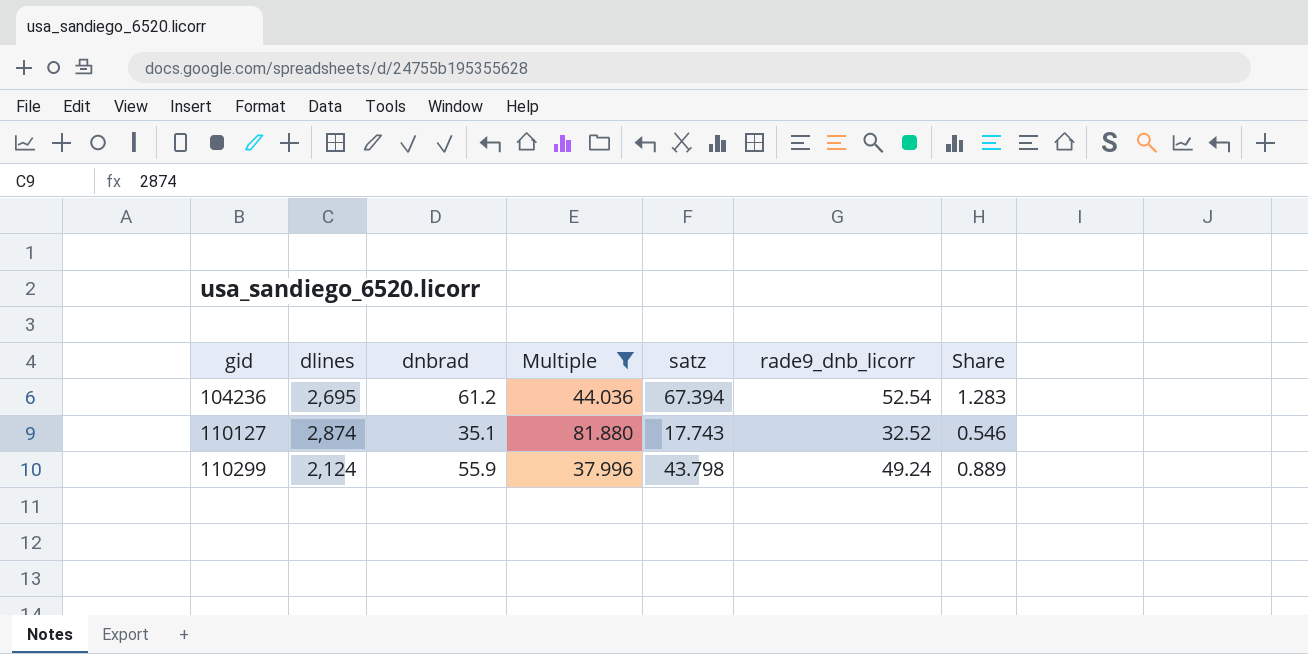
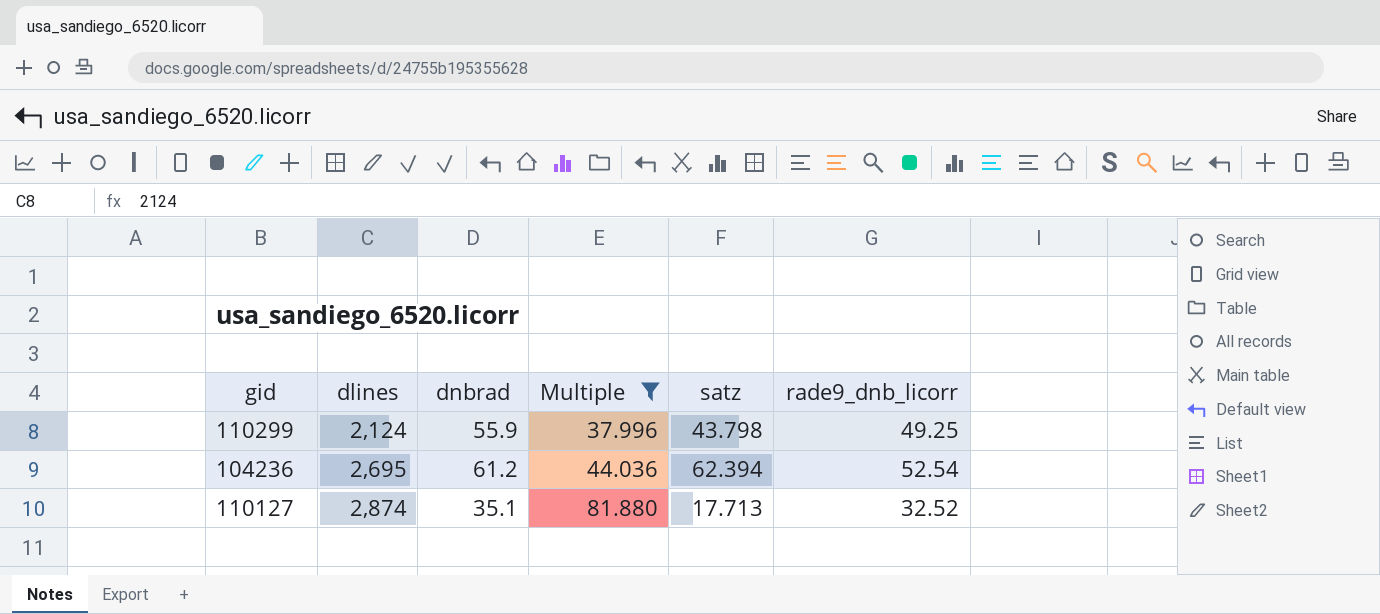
row order: gid ascending -> dlines ascending
column Share | formula: [satz] / [rade9_dnb_licorr] -> none
110299 | rade9_dnb_licorr: 49.24 -> 49.25
104236 | satz: 67.394 -> 62.394
110127 | satz: 17.743 -> 17.713

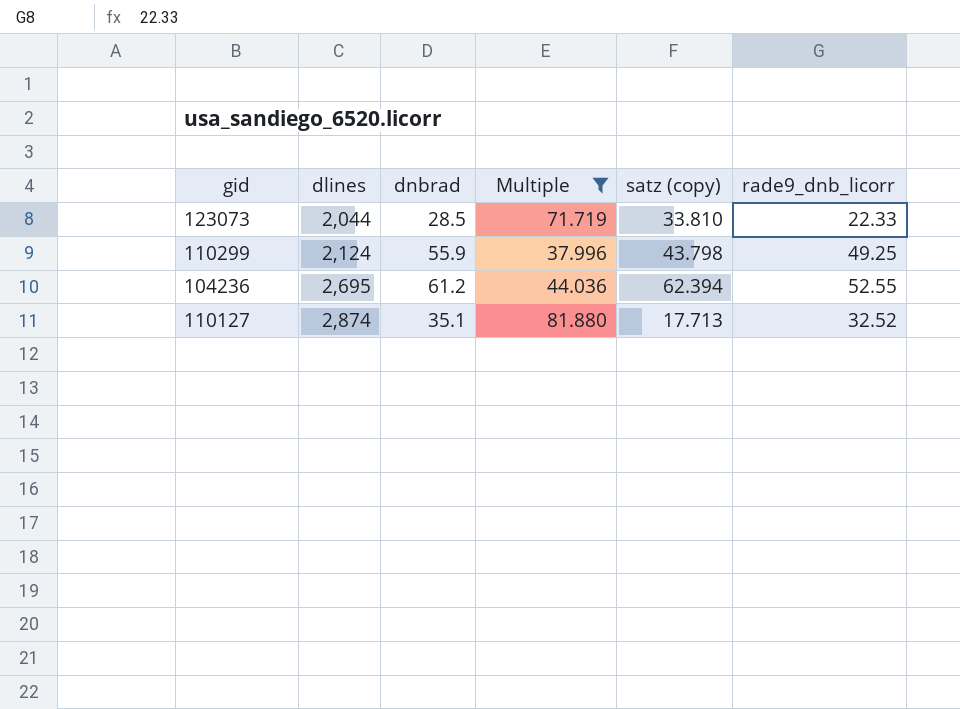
column name: satz -> satz (copy)
row 123073: none -> 2,044 | 28.5 | 71.719 | 33.810 | 22.33
104236 | rade9_dnb_licorr: 52.54 -> 52.55

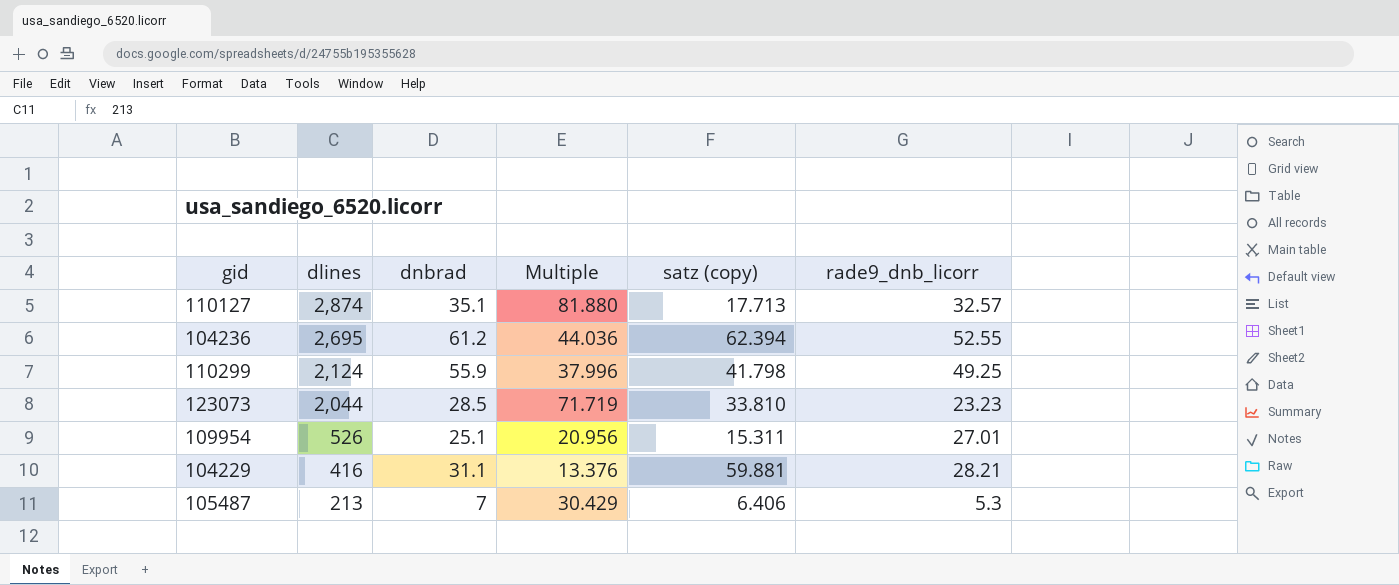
filter: Multiple >= 37.996 -> none
row order: dlines ascending -> dlines descending
110127 | rade9_dnb_licorr: 32.52 -> 32.57
110299 | satz (copy): 43.798 -> 41.798
123073 | rade9_dnb_licorr: 22.33 -> 23.23

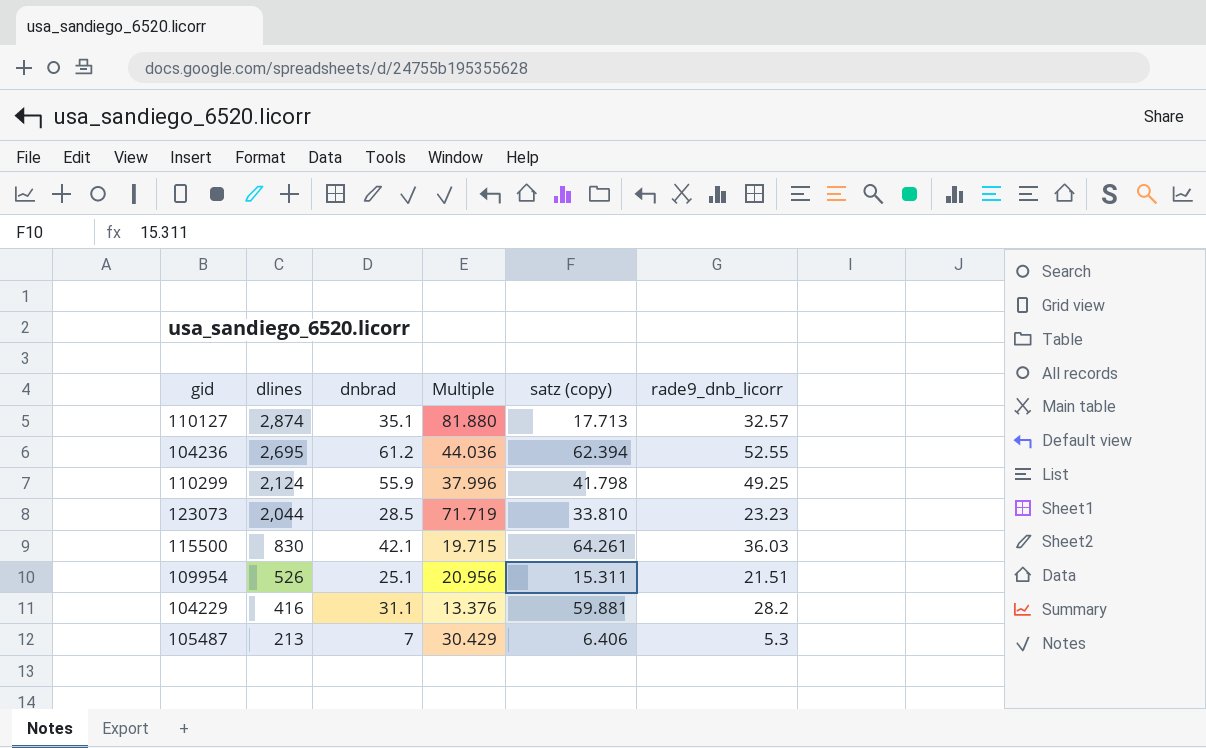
row 115500: none -> 830 | 42.1 | 19.715 | 64.261 | 36.03
109954 | rade9_dnb_licorr: 27.01 -> 21.51
104229 | rade9_dnb_licorr: 28.21 -> 28.2

